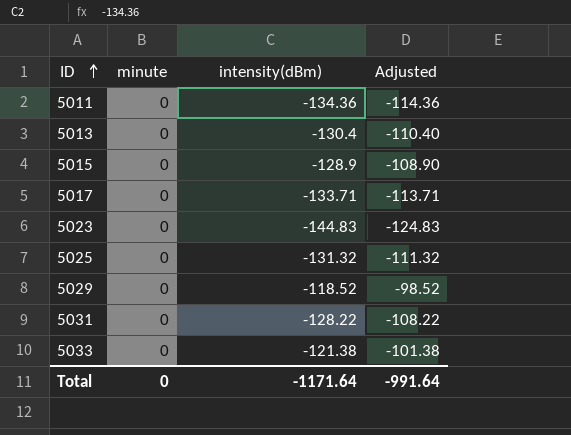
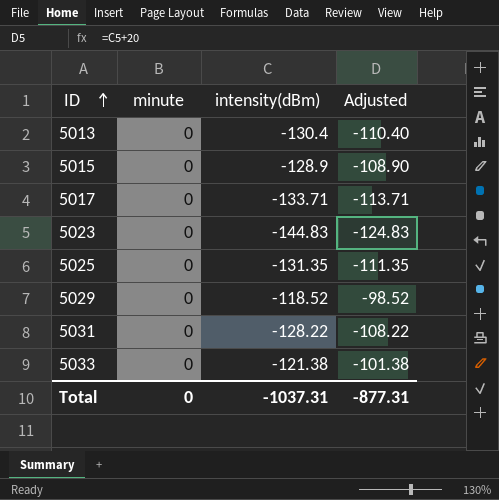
row 5011: 0 | -134.36 | -114.36 -> none
5025 | intensity(dBm): -131.32 -> -131.35
5025 | Adjusted: -111.32 -> -111.35
Total | intensity(dBm): -1171.64 -> -1037.31
Total | Adjusted: -991.64 -> -877.31

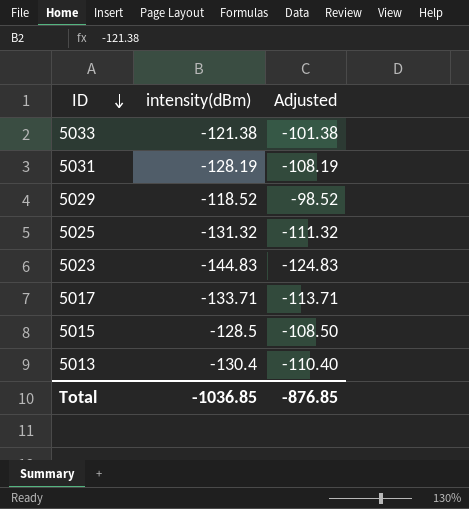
row order: ID ascending -> ID descending
column minute | position: 2 -> none
5031 | intensity(dBm): -128.22 -> -128.19
5031 | Adjusted: -108.22 -> -108.19
5025 | intensity(dBm): -131.35 -> -131.32
5025 | Adjusted: -111.35 -> -111.32
5015 | intensity(dBm): -128.9 -> -128.5
5015 | Adjusted: -108.90 -> -108.50
Total | intensity(dBm): -1037.31 -> -1036.85
Total | Adjusted: -877.31 -> -876.85

